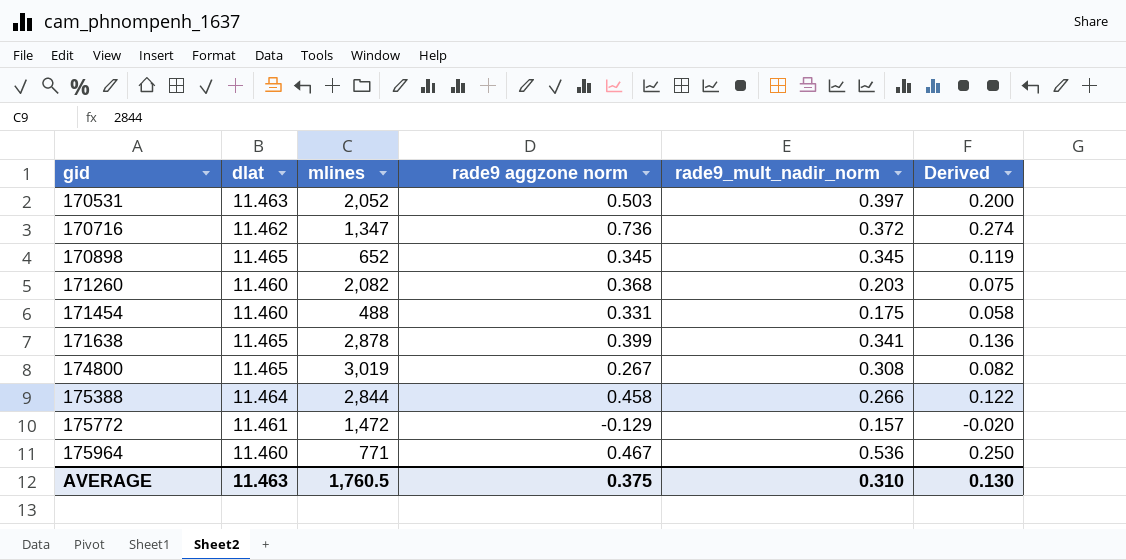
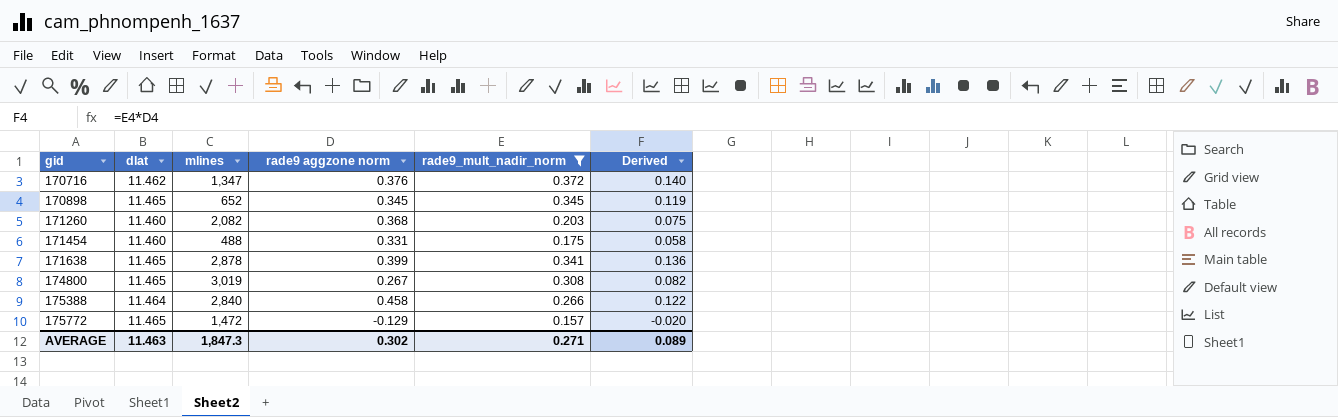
filter: none -> rade9_mult_nadir_norm <= 0.372
170716 | rade9 aggzone norm: 0.736 -> 0.376
170716 | Derived: 0.274 -> 0.140
175388 | mlines: 2,844 -> 2,840
175772 | dlat: 11.461 -> 11.465
AVERAGE | mlines: 1,760.5 -> 1,847.3
AVERAGE | rade9 aggzone norm: 0.375 -> 0.302
AVERAGE | rade9_mult_nadir_norm: 0.310 -> 0.271
AVERAGE | Derived: 0.130 -> 0.089

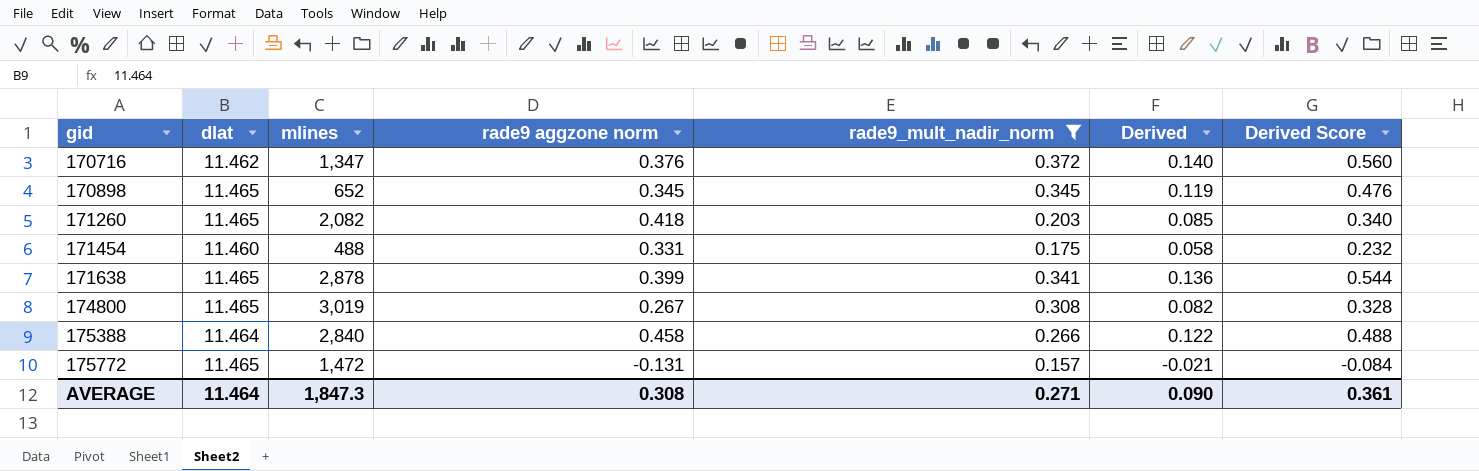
column Derived Score | formula: none -> [Derived] * 4
171260 | dlat: 11.460 -> 11.465
171260 | rade9 aggzone norm: 0.368 -> 0.418
171260 | Derived: 0.075 -> 0.085
175772 | rade9 aggzone norm: -0.129 -> -0.131
175772 | Derived: -0.020 -> -0.021
AVERAGE | dlat: 11.463 -> 11.464
AVERAGE | rade9 aggzone norm: 0.302 -> 0.308
AVERAGE | Derived: 0.089 -> 0.090

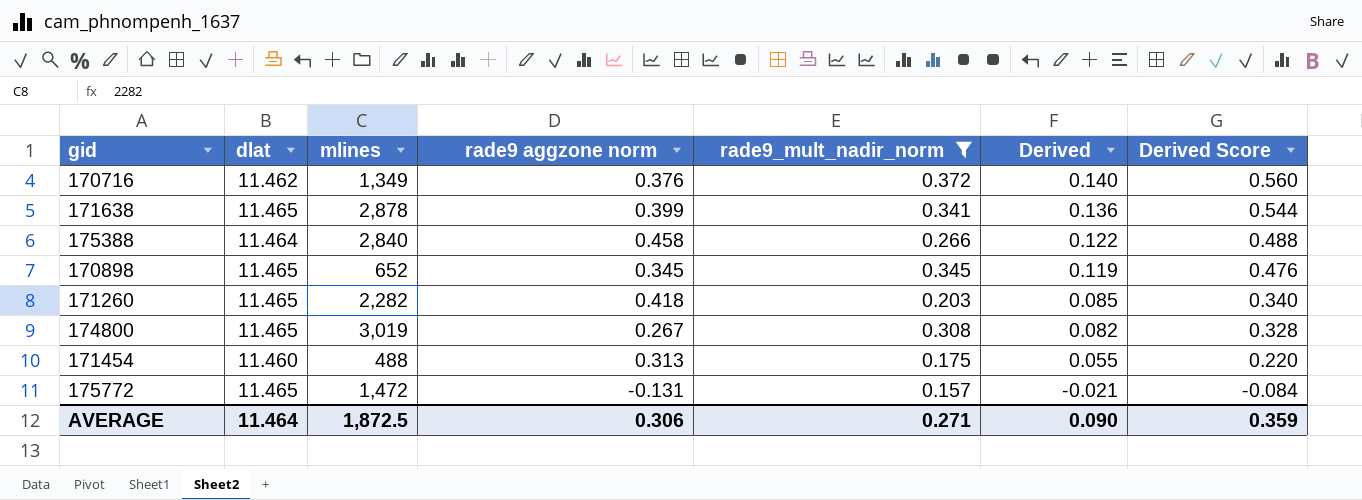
row order: gid ascending -> Derived descending
170716 | mlines: 1,347 -> 1,349
171260 | mlines: 2,082 -> 2,282
171454 | rade9 aggzone norm: 0.331 -> 0.313
171454 | Derived: 0.058 -> 0.055
171454 | Derived Score: 0.232 -> 0.220
AVERAGE | mlines: 1,847.3 -> 1,872.5
AVERAGE | rade9 aggzone norm: 0.308 -> 0.306
AVERAGE | Derived Score: 0.361 -> 0.359

